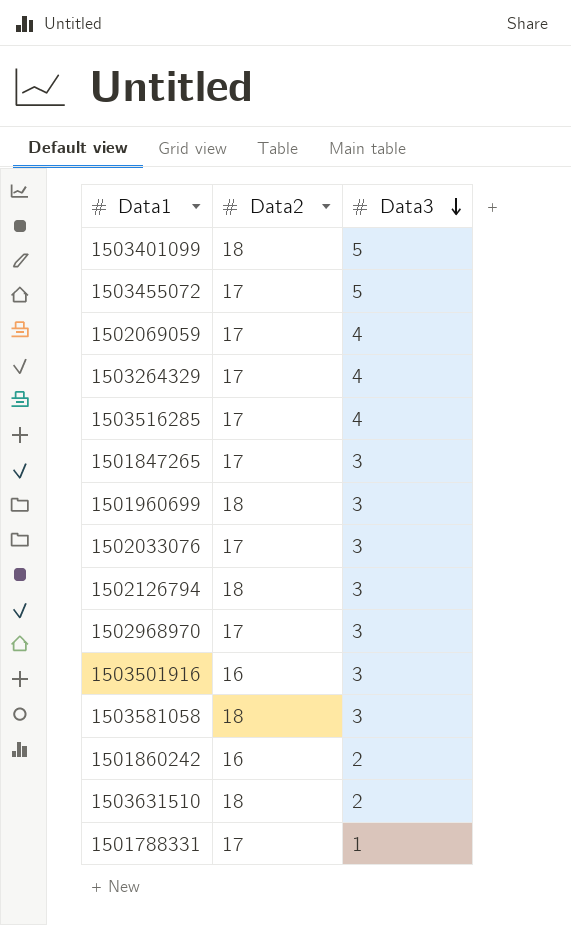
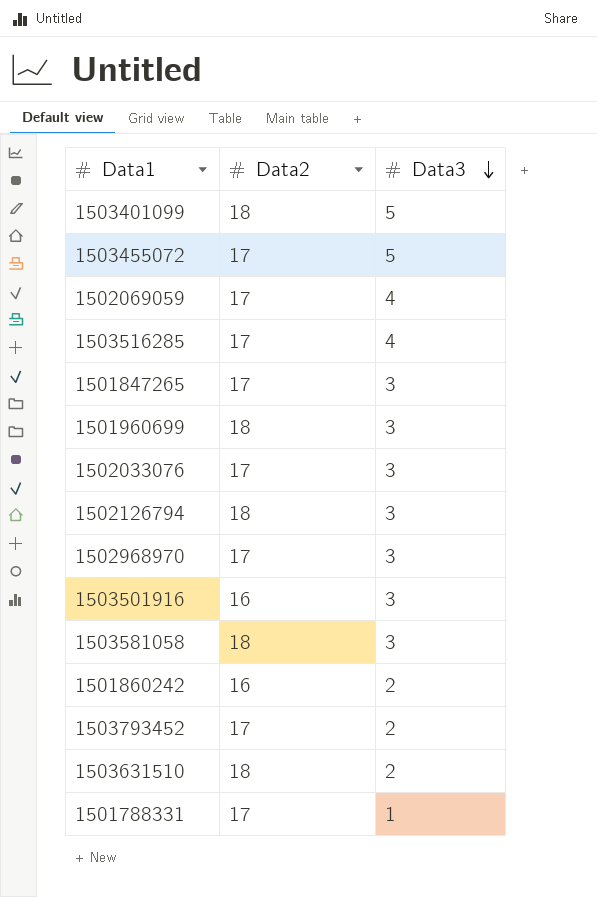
row 1503264329: 17 | 4 -> none
row 1503793452: none -> 17 | 2

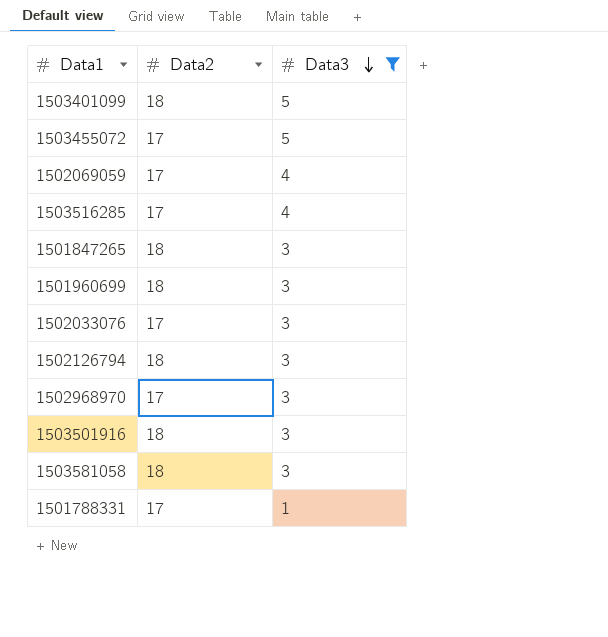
filter: none -> Data3 != 2
1501847265 | Data2: 17 -> 18
1503501916 | Data2: 16 -> 18

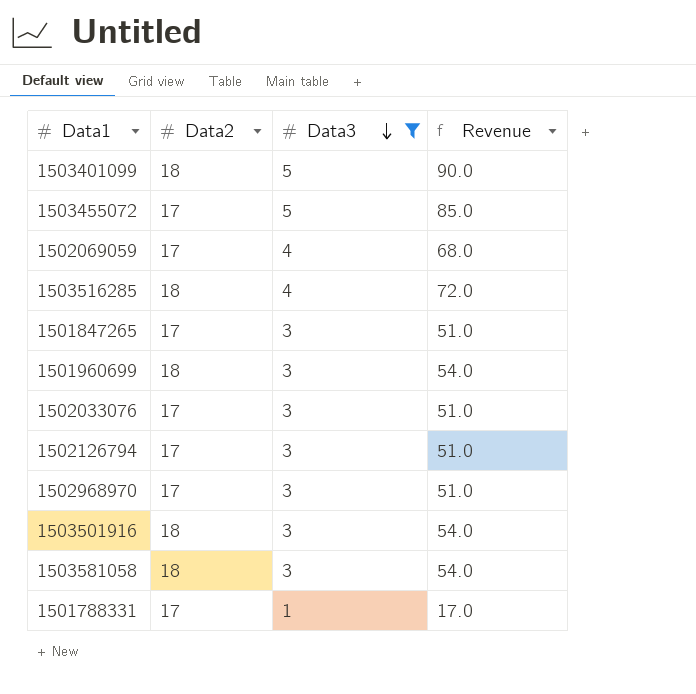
column Revenue | formula: none -> [Data2] * [Data3]
1503516285 | Data2: 17 -> 18
1501847265 | Data2: 18 -> 17
1502126794 | Data2: 18 -> 17

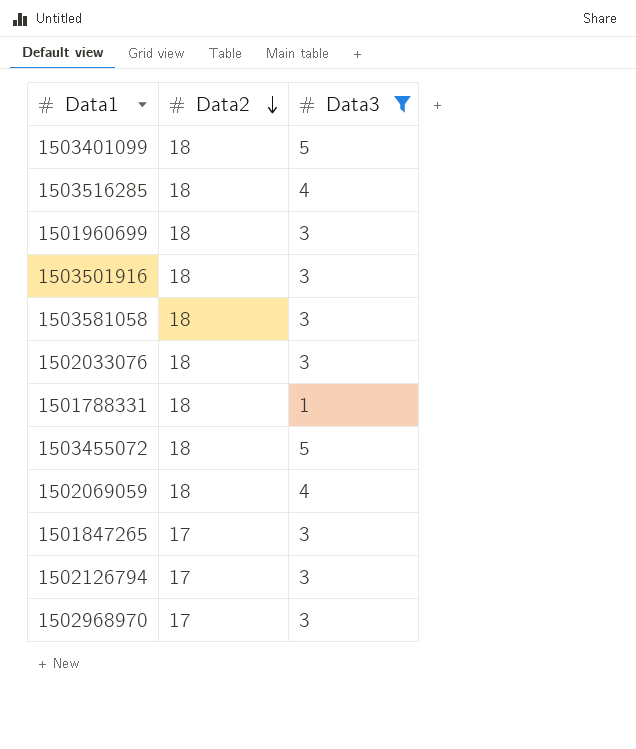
row order: Data3 descending -> Data2 descending
column Revenue | formula: [Data2] * [Data3] -> none
1502033076 | Data2: 17 -> 18
1501788331 | Data2: 17 -> 18
1503455072 | Data2: 17 -> 18
1502069059 | Data2: 17 -> 18

